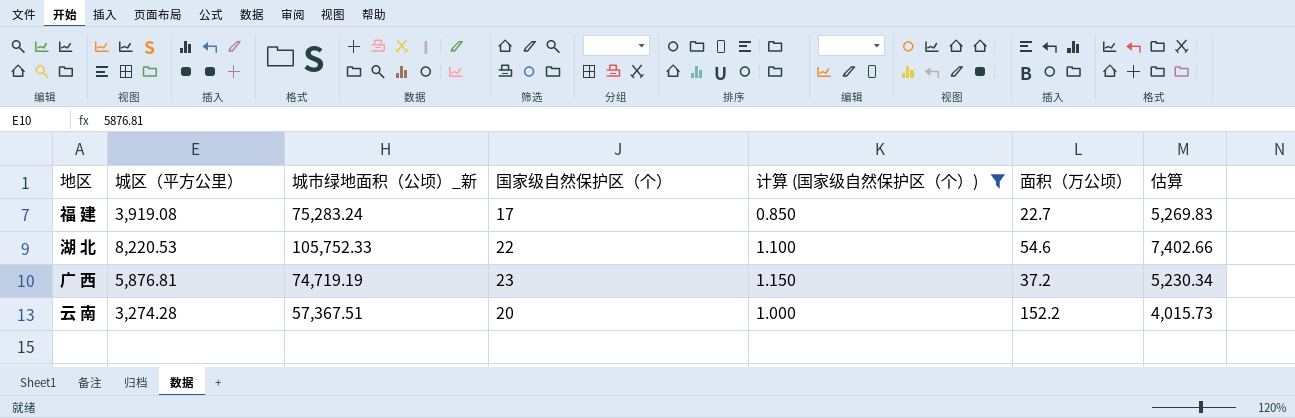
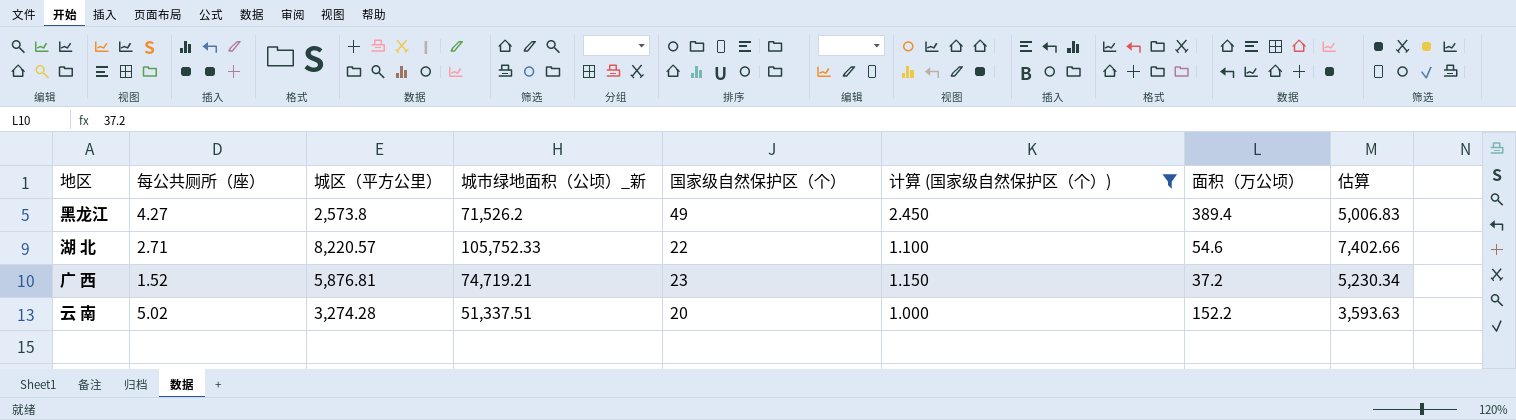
column 每公共厕所（座） | position: none -> 2
row 福 建: 3,919.08 | 75,283.24 | 17 | 0.850 | 22.7 | 5,269.83 -> none
row 黑龙江: none -> 4.27 | 2,573.8 | 71,526.2 | 49 | 2.450 | 389.4 | 5,006.83
湖 北 | 城区（平方公里）: 8,220.53 -> 8,220.57
广 西 | 城市绿地面积（公顷）_新: 74,719.19 -> 74,719.21
云 南 | 城市绿地面积（公顷）_新: 57,367.51 -> 51,337.51
云 南 | 估算: 4,015.73 -> 3,593.63

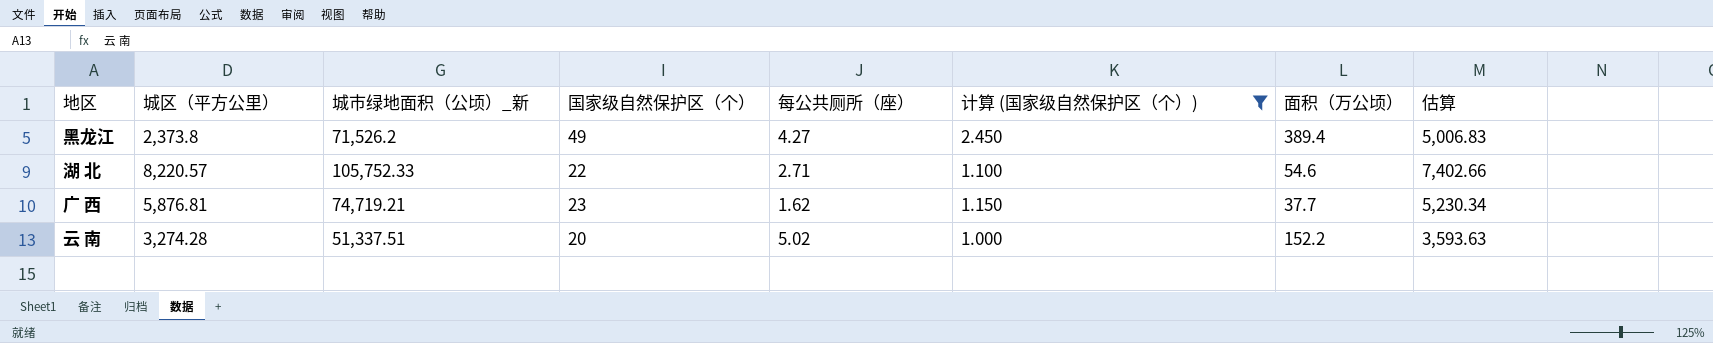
column 每公共厕所（座） | position: 2 -> 5
黑龙江 | 城区（平方公里）: 2,573.8 -> 2,373.8
广 西 | 每公共厕所（座）: 1.52 -> 1.62
广 西 | 面积（万公顷）: 37.2 -> 37.7

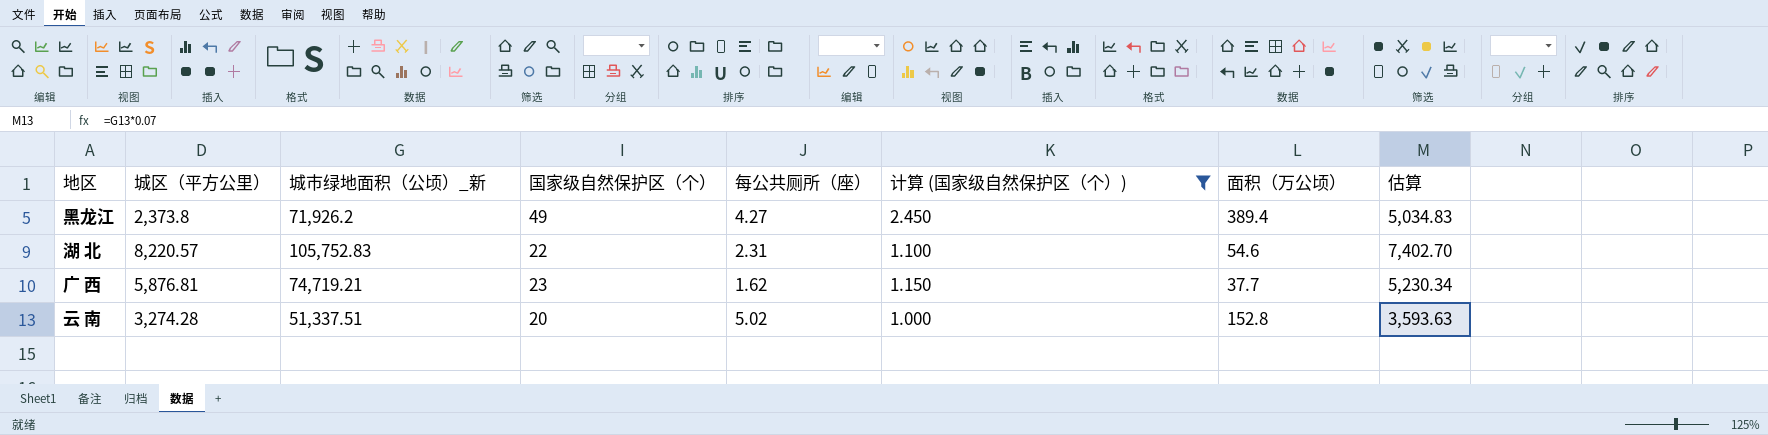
黑龙江 | 城市绿地面积（公顷）_新: 71,526.2 -> 71,926.2
黑龙江 | 估算: 5,006.83 -> 5,034.83
湖 北 | 城市绿地面积（公顷）_新: 105,752.33 -> 105,752.83
湖 北 | 每公共厕所（座）: 2.71 -> 2.31
湖 北 | 估算: 7,402.66 -> 7,402.70
云 南 | 面积（万公顷）: 152.2 -> 152.8

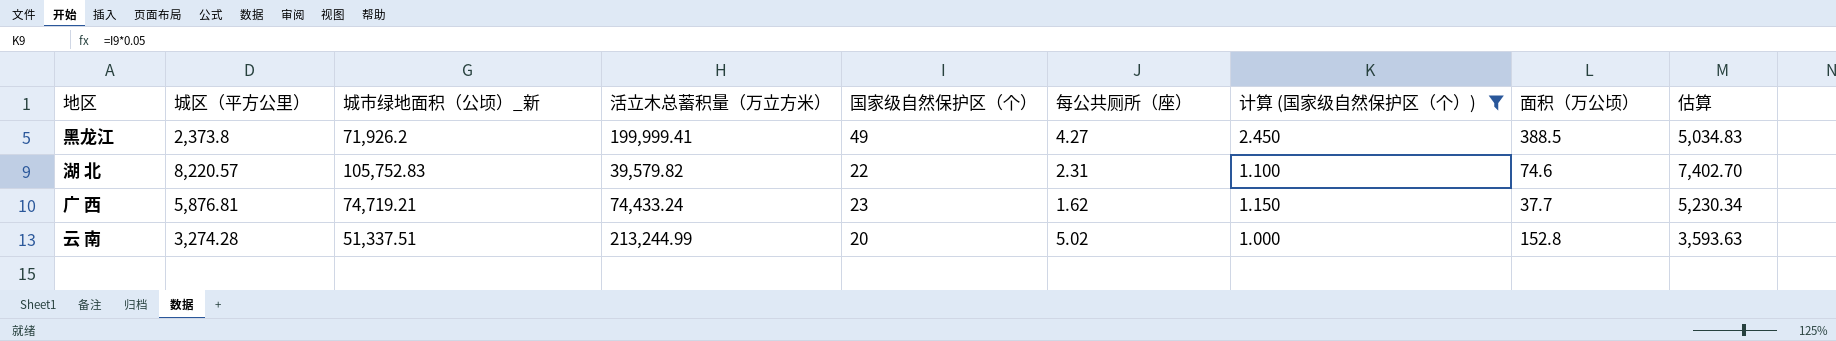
column 活立木总蓄积量（万立方米） | position: none -> 4
黑龙江 | 面积（万公顷）: 389.4 -> 388.5
湖 北 | 面积（万公顷）: 54.6 -> 74.6

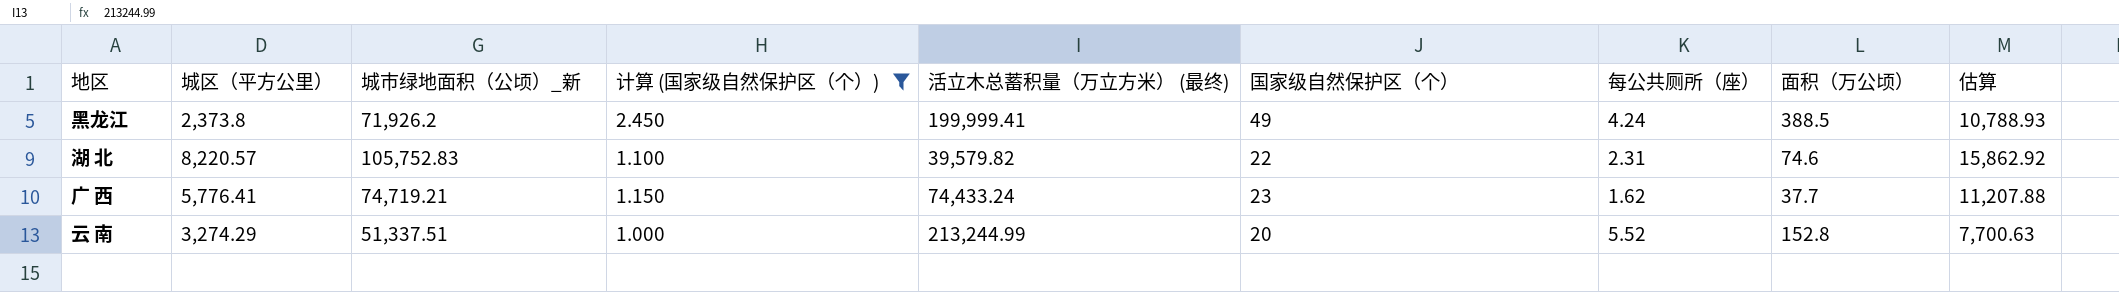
column 计算 (国家级自然保护区（个）) | position: 7 -> 4
column name: 活立木总蓄积量（万立方米） -> 活立木总蓄积量（万立方米） (最终)
column 估算 | formula: [城市绿地面积（公顷）_新] * 0.07 -> [城市绿地面积（公顷）_新] * 0.15
黑龙江 | 每公共厕所（座）: 4.27 -> 4.24
广 西 | 城区（平方公里）: 5,876.81 -> 5,776.41
云 南 | 城区（平方公里）: 3,274.28 -> 3,274.29
云 南 | 每公共厕所（座）: 5.02 -> 5.52

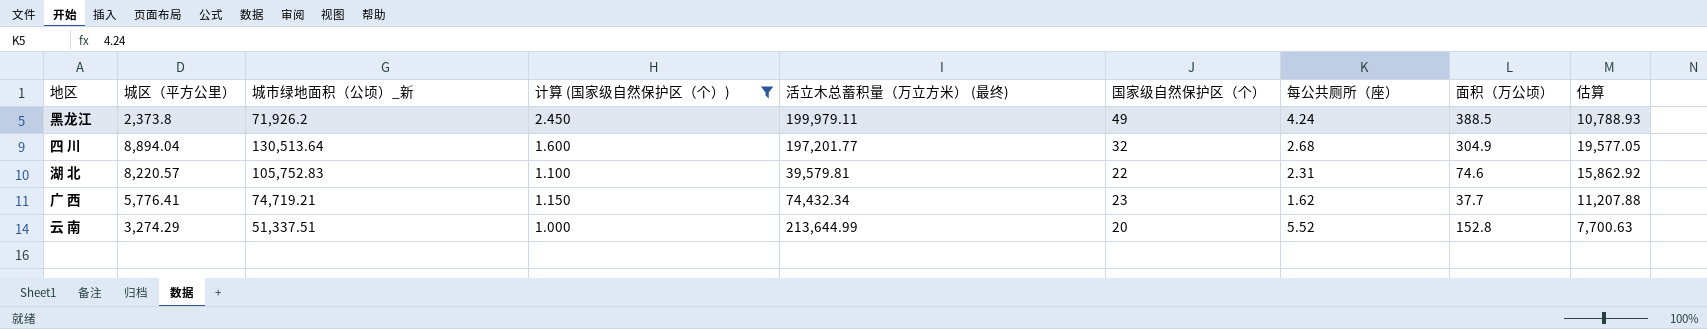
黑龙江 | 活立木总蓄积量（万立方米） (最终): 199,999.41 -> 199,979.11
row 四 川: none -> 8,894.04 | 130,513.64 | 1.600 | 197,201.77 | 32 | 2.68 | 304.9 | 19,577.05
湖 北 | 活立木总蓄积量（万立方米） (最终): 39,579.82 -> 39,579.81
广 西 | 活立木总蓄积量（万立方米） (最终): 74,433.24 -> 74,432.34
云 南 | 活立木总蓄积量（万立方米） (最终): 213,244.99 -> 213,644.99

